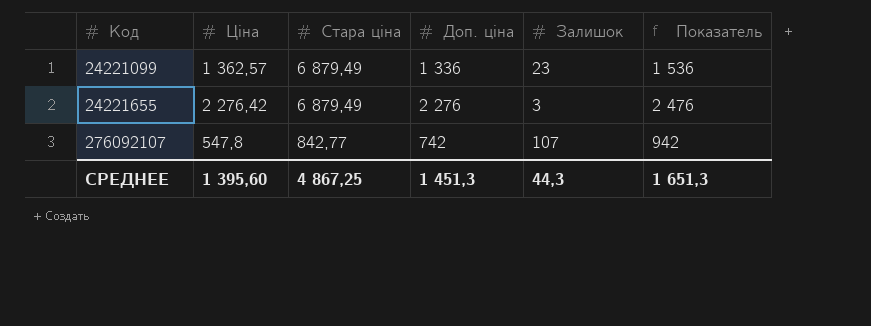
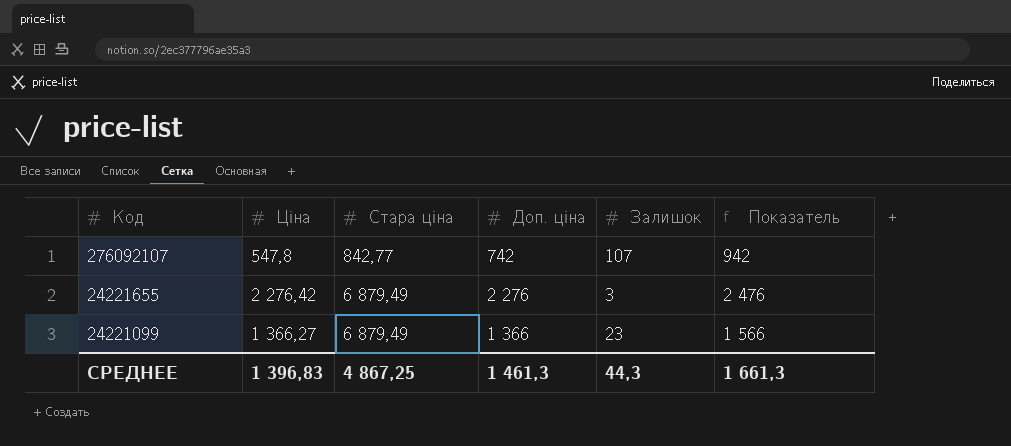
row order: Код ascending -> Код descending
24221099 | Ціна: 1 362,57 -> 1 366,27
24221099 | Доп. ціна: 1 336 -> 1 366
24221099 | Показатель: 1 536 -> 1 566
СРЕДНЕЕ | Ціна: 1 395,60 -> 1 396,83
СРЕДНЕЕ | Доп. ціна: 1 451,3 -> 1 461,3
СРЕДНЕЕ | Показатель: 1 651,3 -> 1 661,3

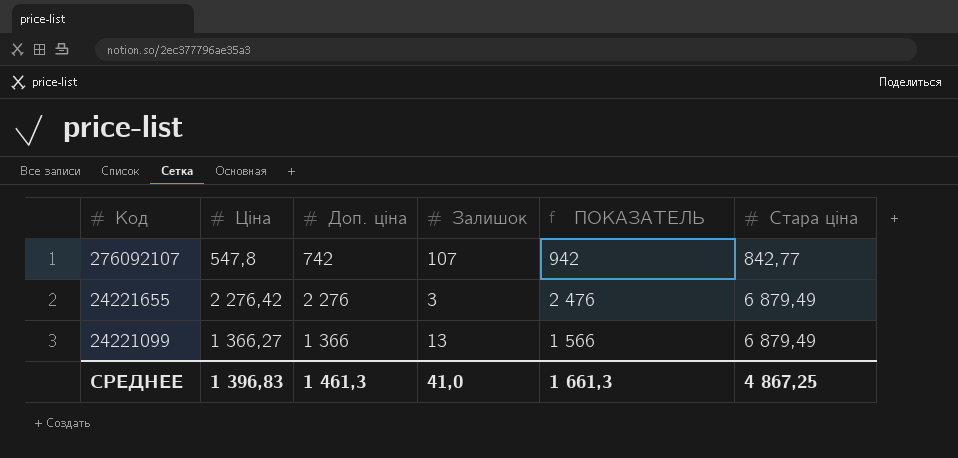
column name: Показатель -> ПОКАЗАТЕЛЬ
column Стара ціна | position: 3 -> 6
24221099 | Залишок: 23 -> 13
СРЕДНЕЕ | Залишок: 44,3 -> 41,0

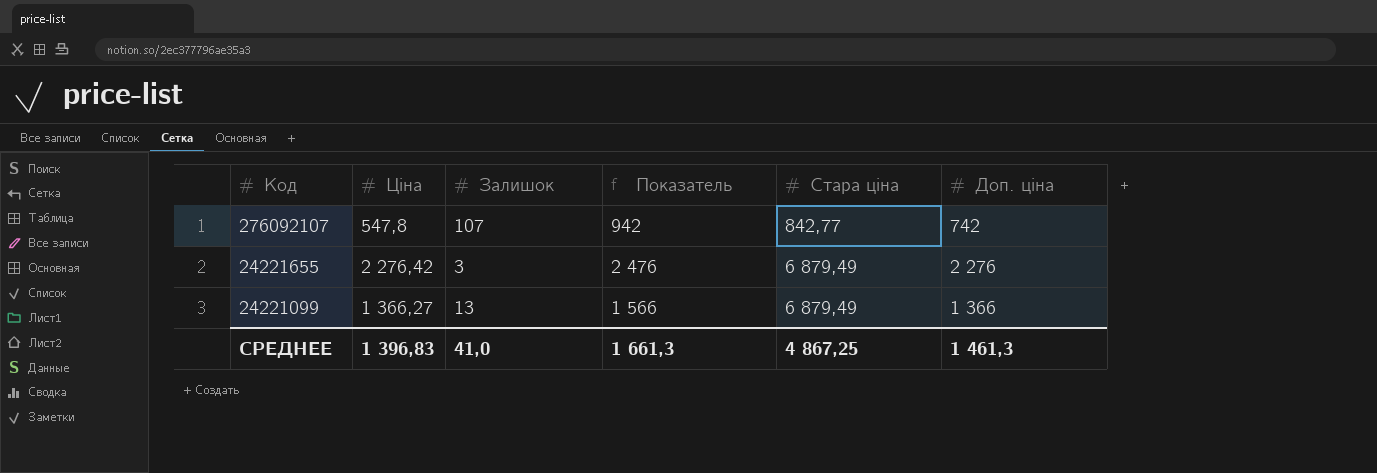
column name: ПОКАЗАТЕЛЬ -> Показатель
column Доп. ціна | position: 3 -> 6

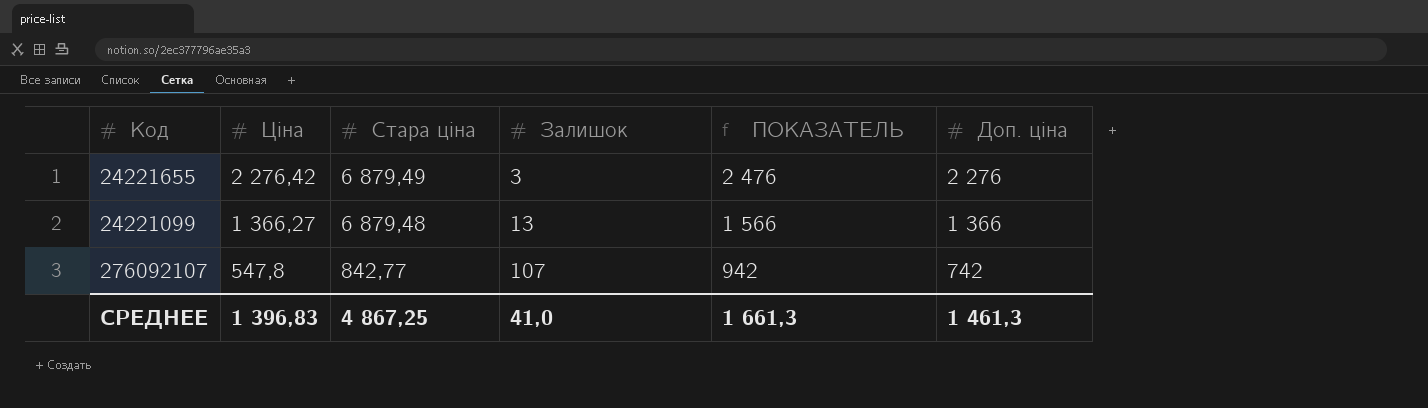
row order: Код descending -> Ціна descending
column Стара ціна | position: 5 -> 3
column name: Показатель -> ПОКАЗАТЕЛЬ
24221099 | Стара ціна: 6 879,49 -> 6 879,48

